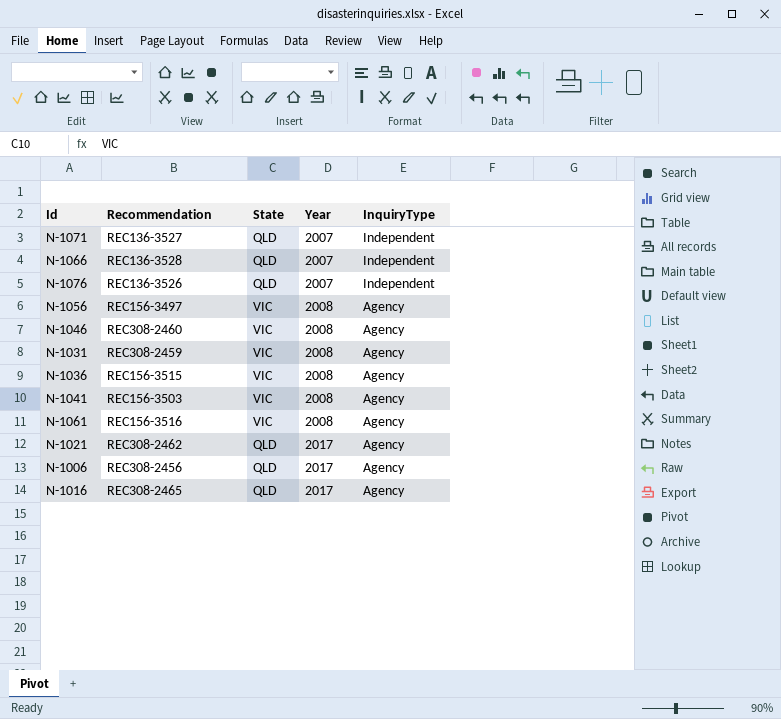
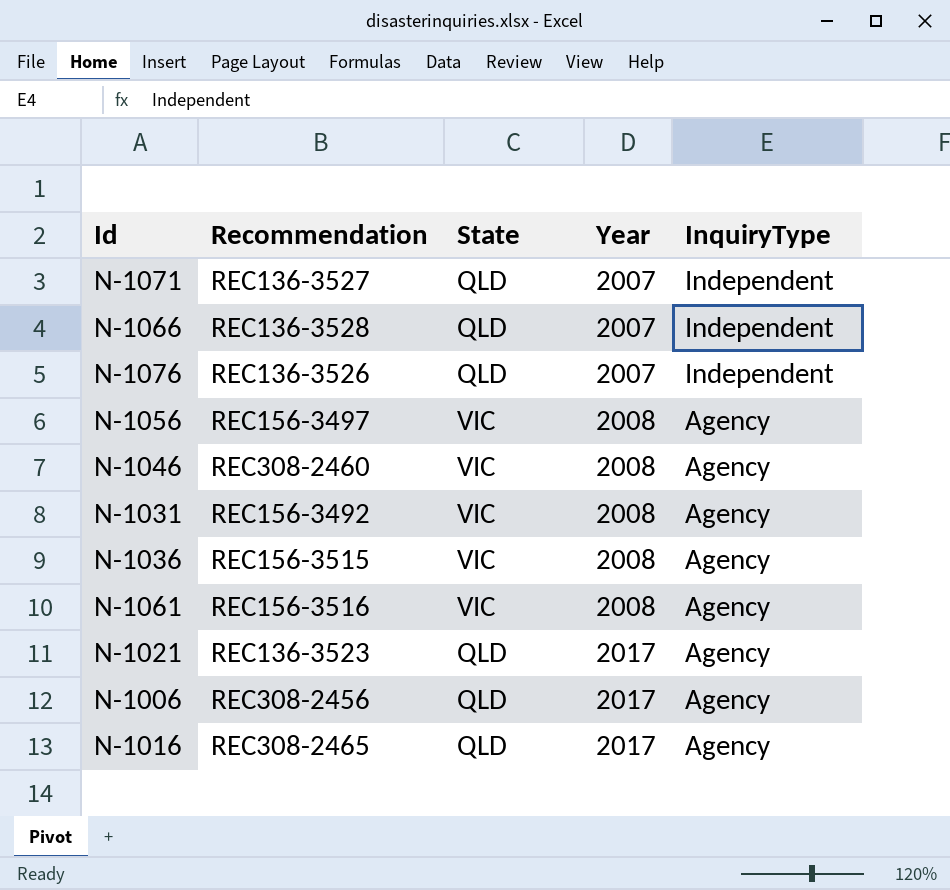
row N-1041: REC156-3503 | VIC | 2008 | Agency -> none
N-1031 | Recommendation: REC308-2459 -> REC156-3492
N-1021 | Recommendation: REC308-2462 -> REC136-3523

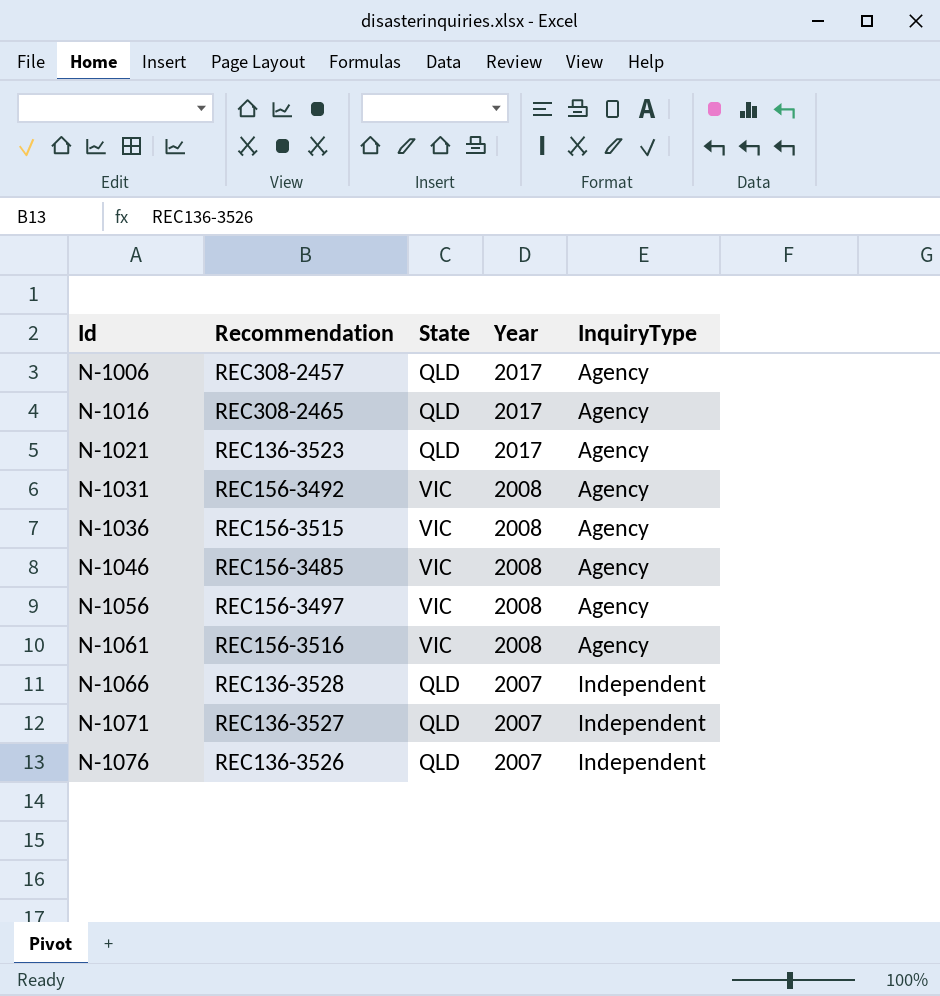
row order: Year ascending -> Id ascending
N-1006 | Recommendation: REC308-2456 -> REC308-2457
N-1046 | Recommendation: REC308-2460 -> REC156-3485

